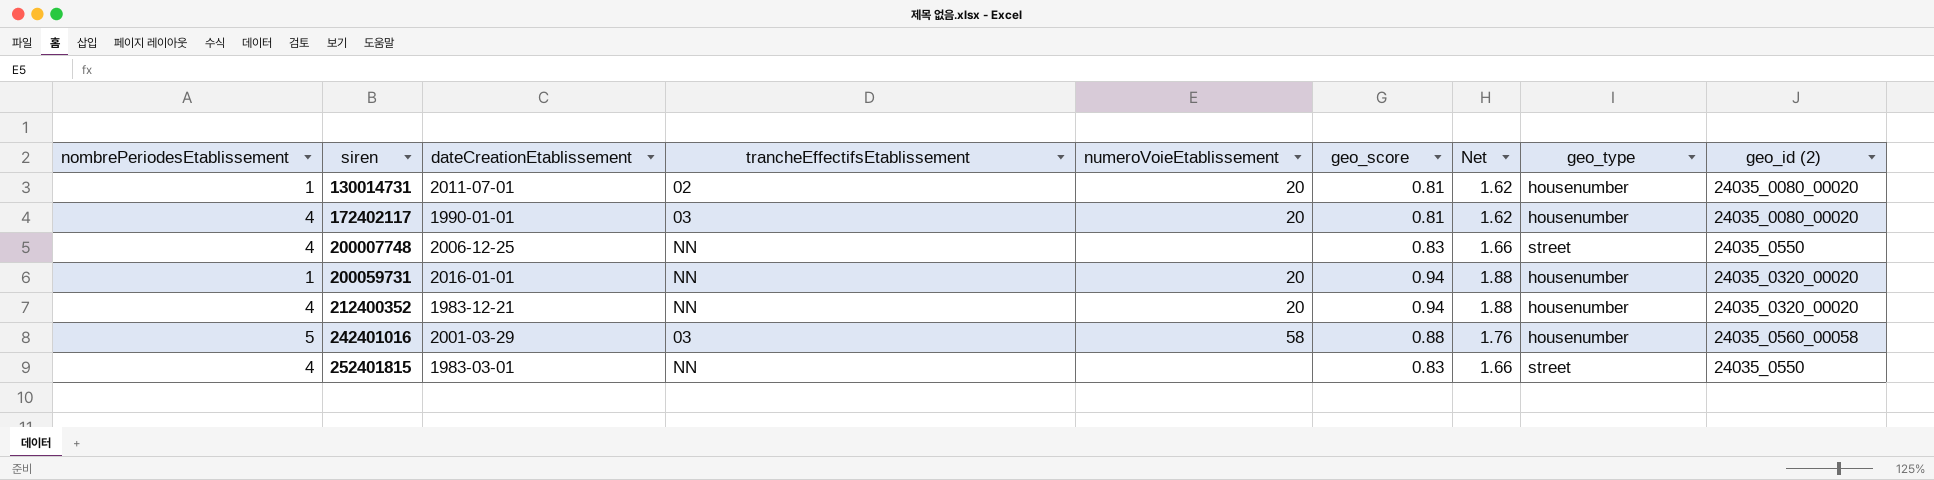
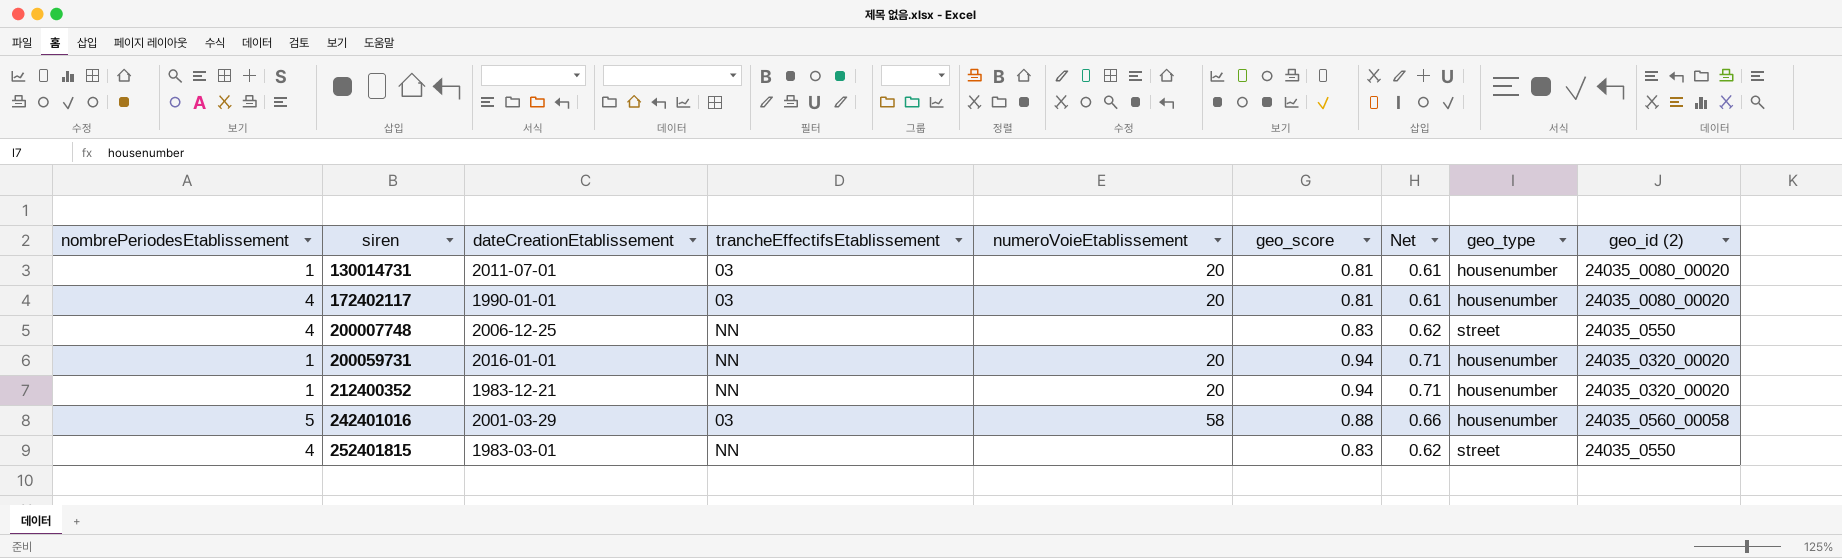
column Net | formula: [geo_score] * 2 -> [geo_score] * 0.75
130014731 | trancheEffectifsEtablissement: 02 -> 03
212400352 | nombrePeriodesEtablissement: 4 -> 1

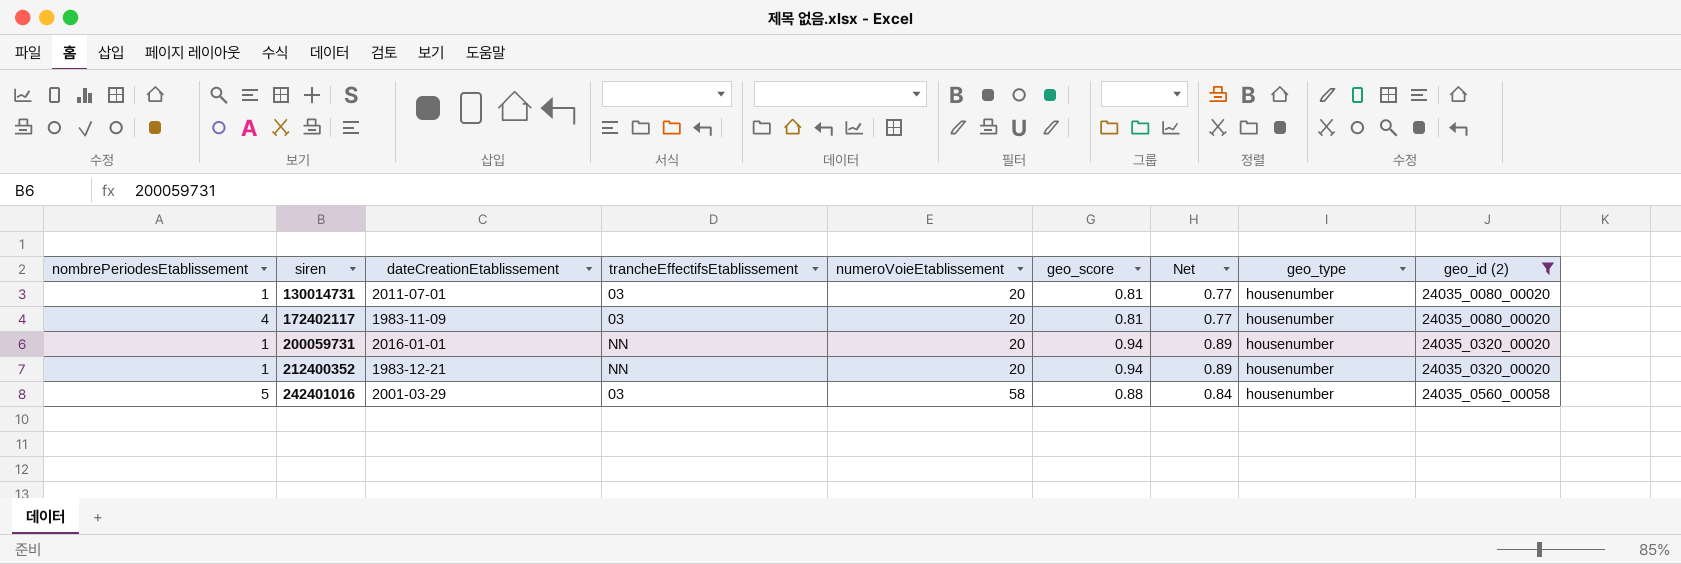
filter: none -> geo_id (2) != 24035_0550
column Net | formula: [geo_score] * 0.75 -> [geo_score] * 0.95
172402117 | dateCreationEtablissement: 1990-01-01 -> 1983-11-09

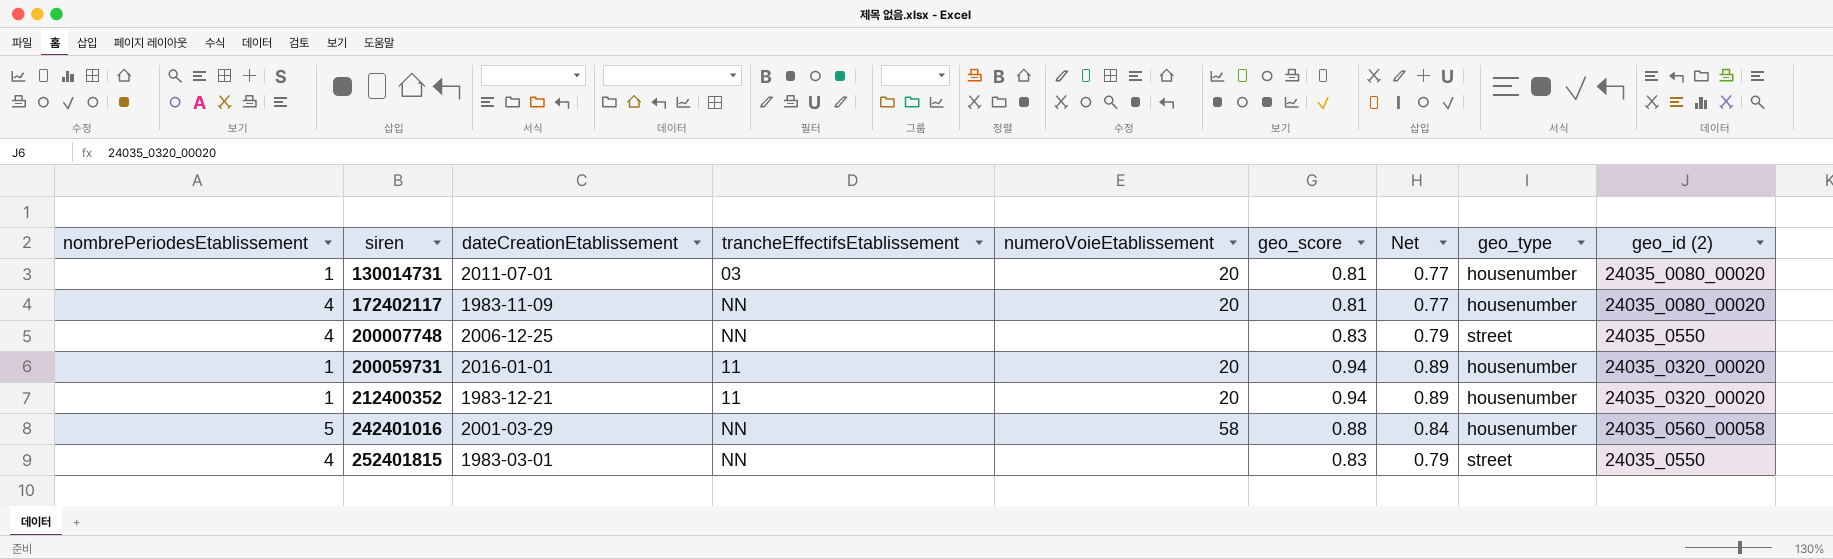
filter: geo_id (2) != 24035_0550 -> none
172402117 | trancheEffectifsEtablissement: 03 -> NN
200059731 | trancheEffectifsEtablissement: NN -> 11
212400352 | trancheEffectifsEtablissement: NN -> 11
242401016 | trancheEffectifsEtablissement: 03 -> NN

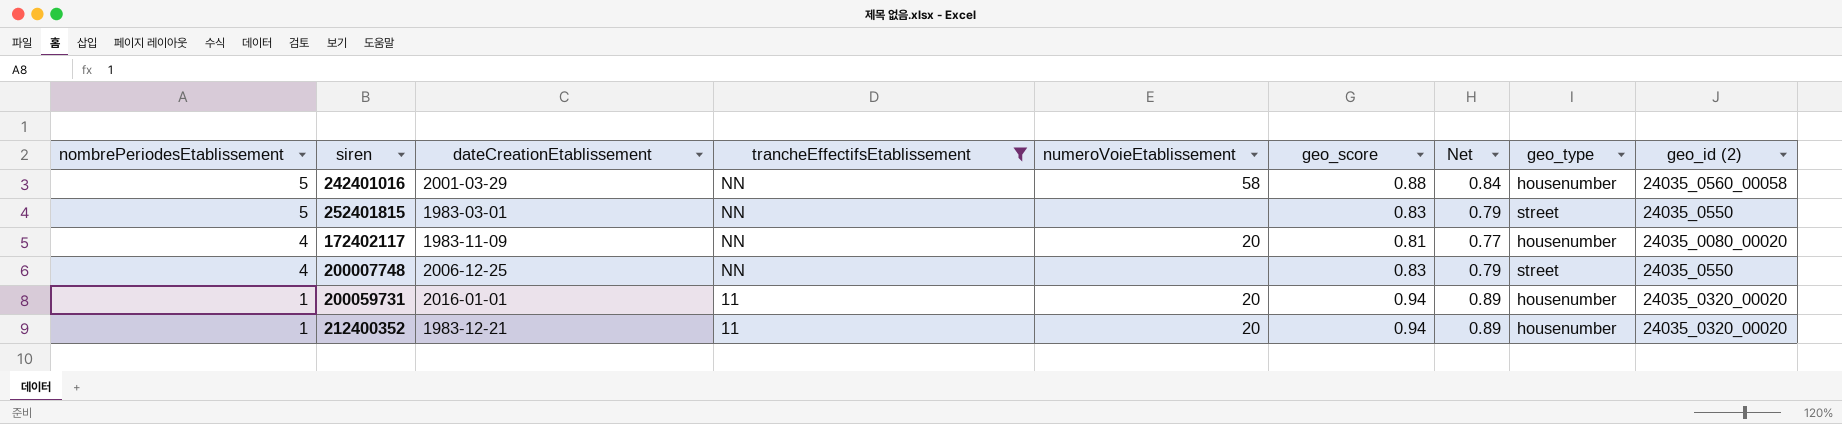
filter: none -> trancheEffectifsEtablissement != 03
row order: siren ascending -> nombrePeriodesEtablissement descending
252401815 | nombrePeriodesEtablissement: 4 -> 5

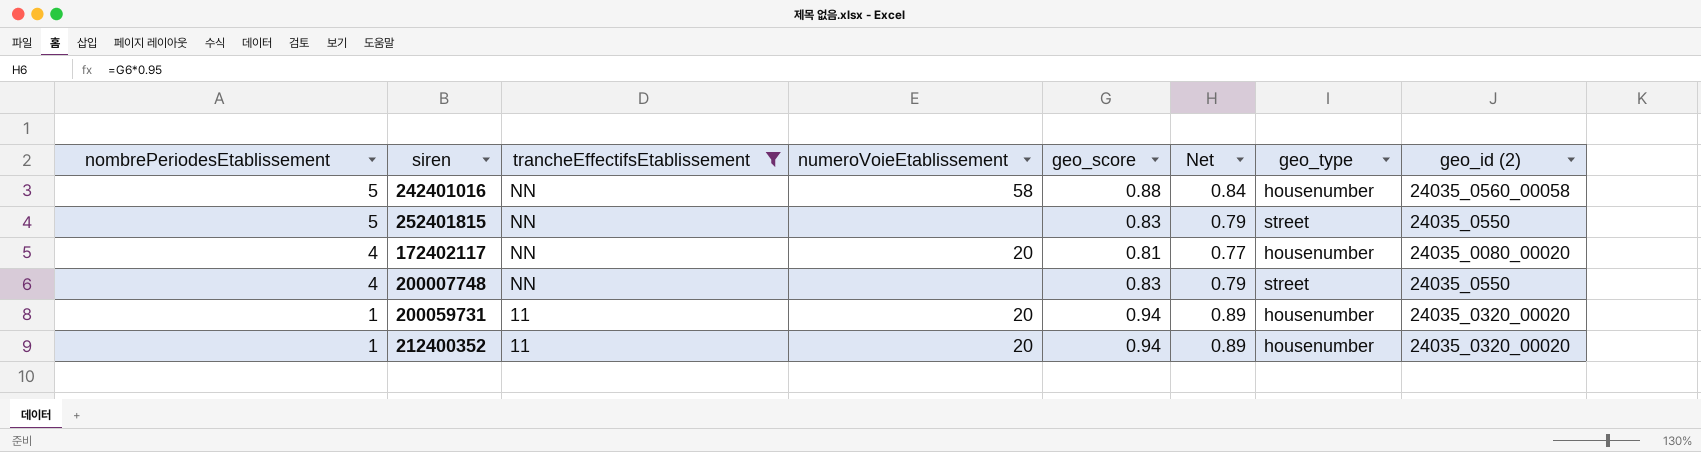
column dateCreationEtablissement | position: 3 -> none

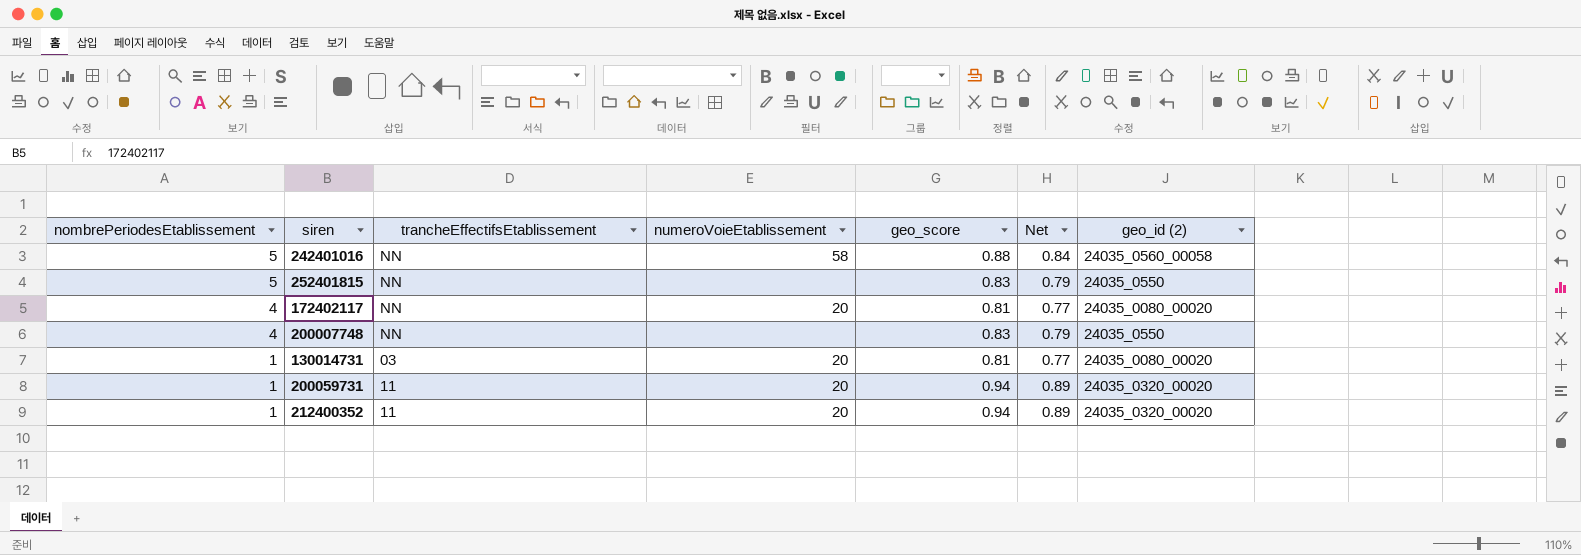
filter: trancheEffectifsEtablissement != 03 -> none
column geo_type | position: 7 -> none

